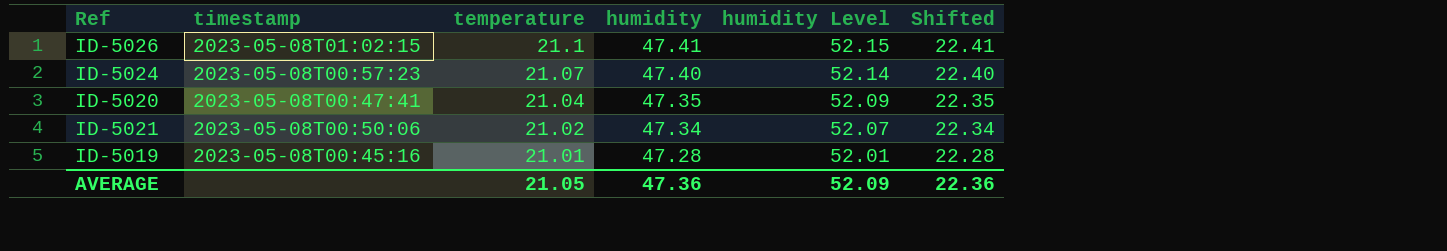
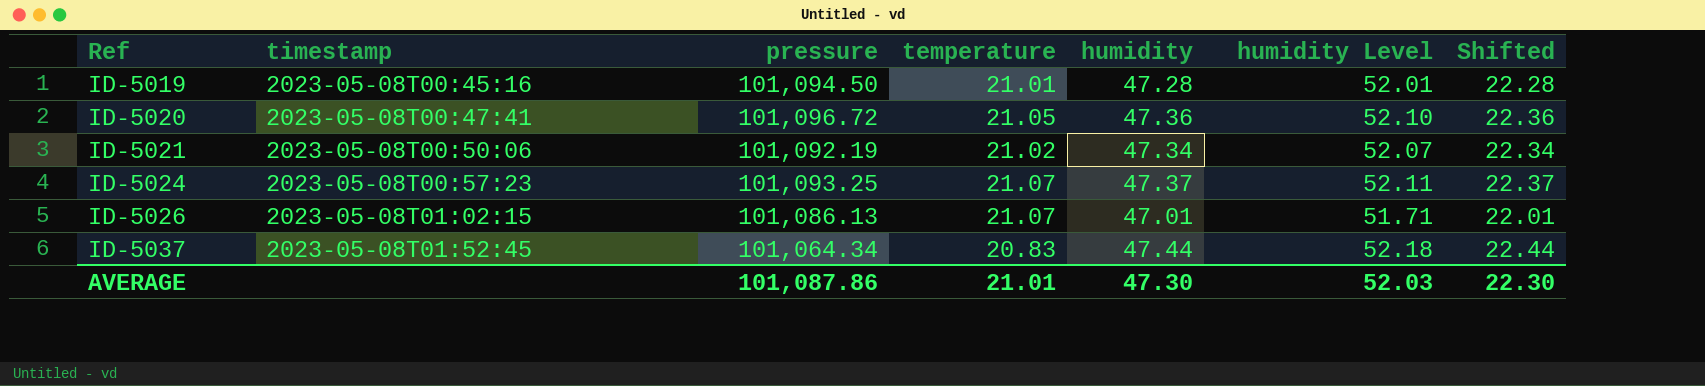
row order: temperature descending -> Ref ascending
column pressure | position: none -> 3
ID-5020 | temperature: 21.04 -> 21.05
ID-5020 | humidity: 47.35 -> 47.36
ID-5020 | humidity Level: 52.09 -> 52.10
ID-5020 | Shifted: 22.35 -> 22.36
ID-5024 | humidity: 47.40 -> 47.37
ID-5024 | humidity Level: 52.14 -> 52.11
ID-5024 | Shifted: 22.40 -> 22.37
ID-5026 | temperature: 21.1 -> 21.07
ID-5026 | humidity: 47.41 -> 47.01
ID-5026 | humidity Level: 52.15 -> 51.71
ID-5026 | Shifted: 22.41 -> 22.01
row ID-5037: none -> 2023-05-08T01:52:45 | 101,064.34 | 20.83 | 47.44 | 52.18 | 22.44
AVERAGE | temperature: 21.05 -> 21.01
AVERAGE | humidity: 47.36 -> 47.30
AVERAGE | humidity Level: 52.09 -> 52.03
AVERAGE | Shifted: 22.36 -> 22.30

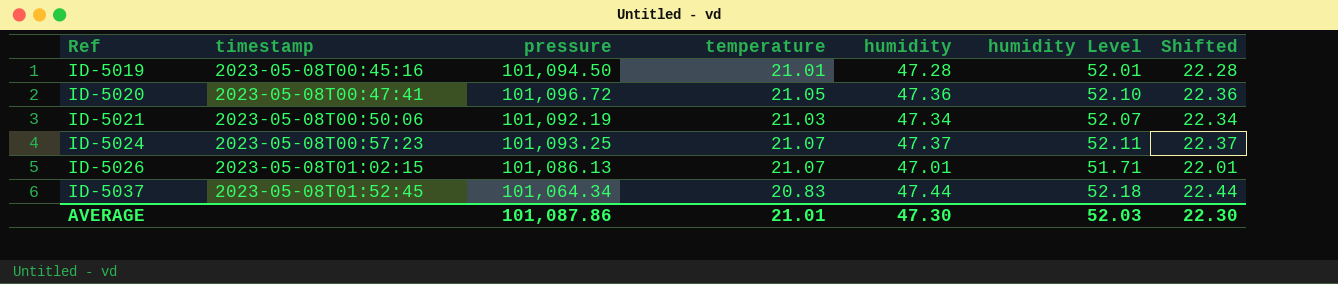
ID-5021 | temperature: 21.02 -> 21.03

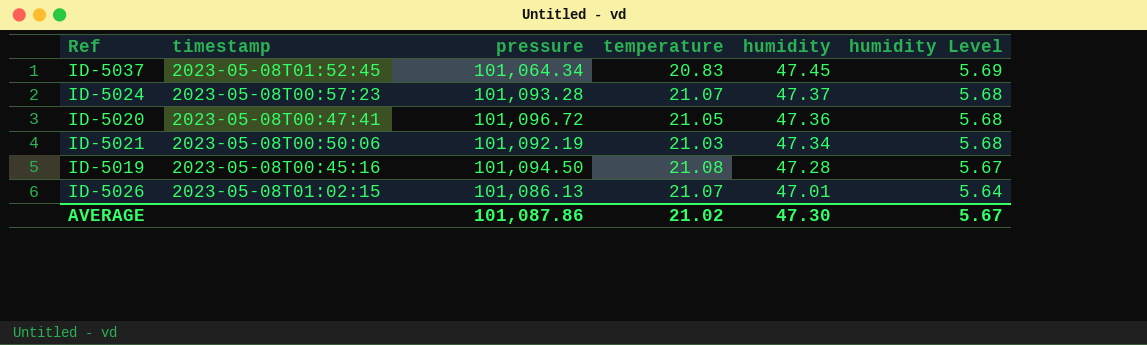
row order: Ref ascending -> humidity descending
column Shifted | formula: [humidity] - 25 -> none
column humidity Level | formula: [humidity] * 1.1 -> [humidity] * 0.12
ID-5037 | humidity: 47.44 -> 47.45
ID-5024 | pressure: 101,093.25 -> 101,093.28
ID-5019 | temperature: 21.01 -> 21.08
AVERAGE | temperature: 21.01 -> 21.02
AVERAGE | humidity Level: 52.03 -> 5.67

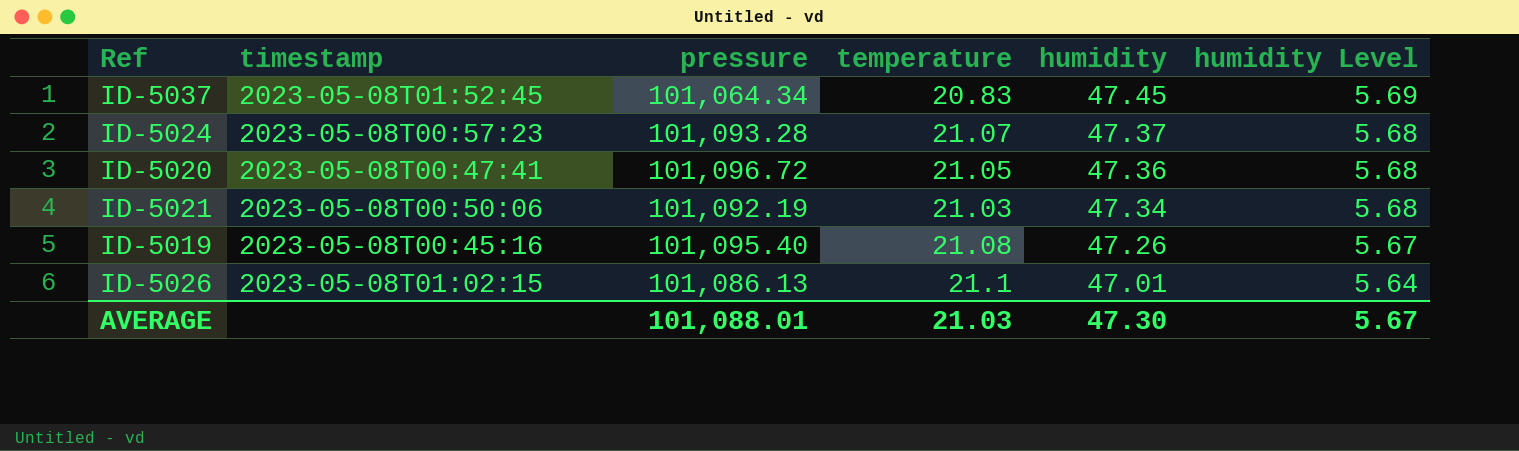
ID-5019 | pressure: 101,094.50 -> 101,095.40
ID-5019 | humidity: 47.28 -> 47.26
ID-5026 | temperature: 21.07 -> 21.1
AVERAGE | pressure: 101,087.86 -> 101,088.01
AVERAGE | temperature: 21.02 -> 21.03

